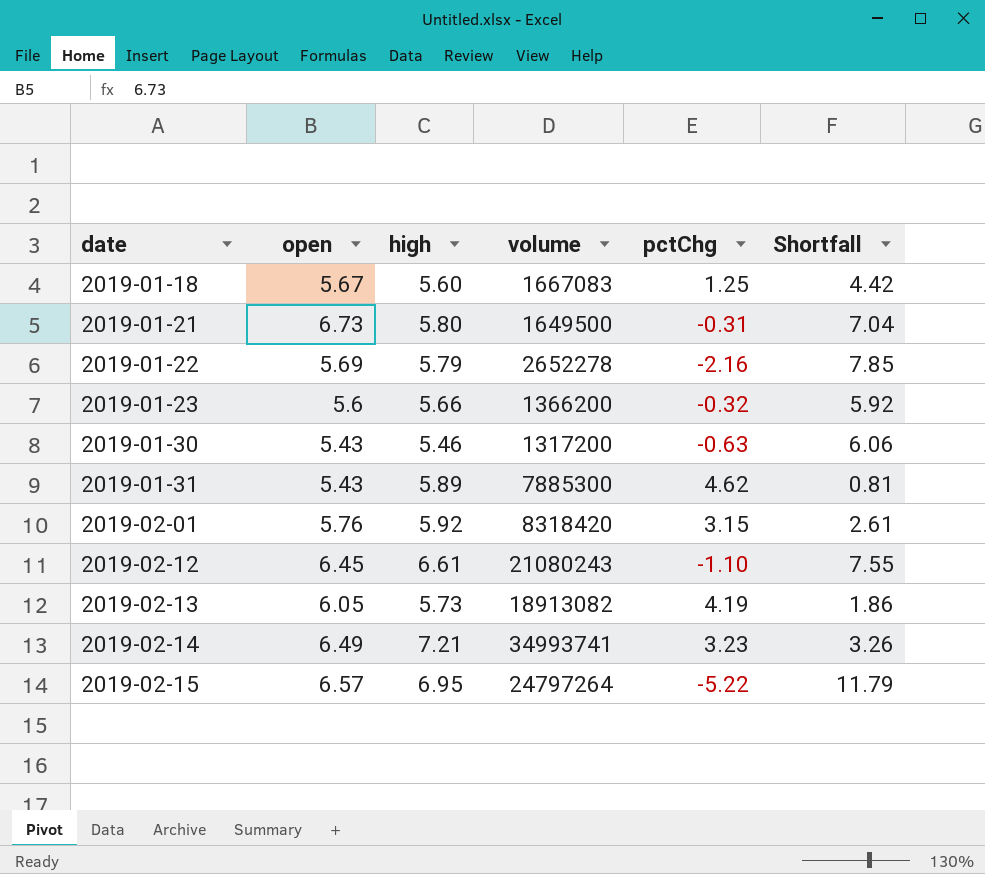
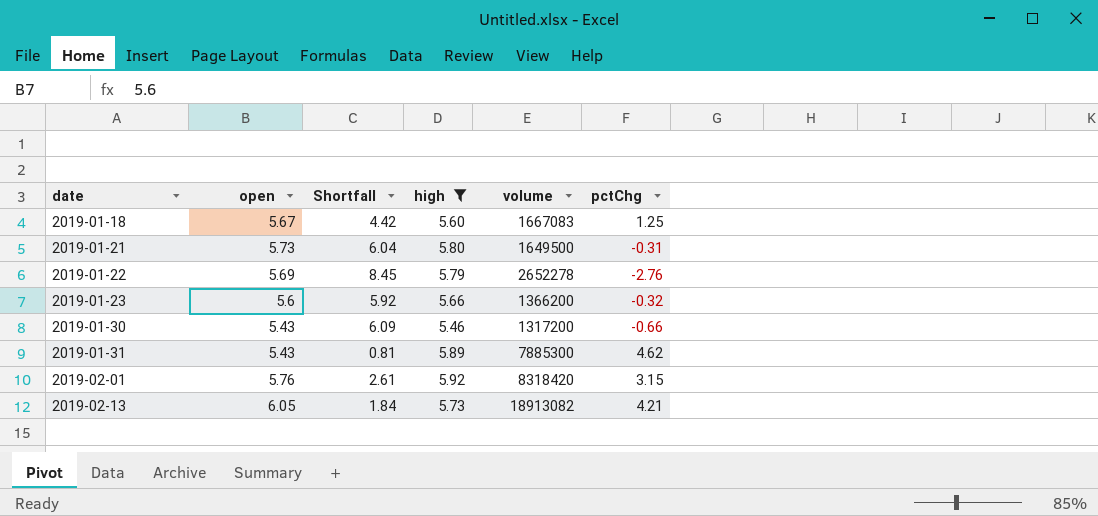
filter: none -> high <= 5.92
column Shortfall | position: 6 -> 3
2019-01-21 | open: 6.73 -> 5.73
2019-01-21 | Shortfall: 7.04 -> 6.04
2019-01-22 | Shortfall: 7.85 -> 8.45
2019-01-22 | pctChg: -2.16 -> -2.76
2019-01-30 | Shortfall: 6.06 -> 6.09
2019-01-30 | pctChg: -0.63 -> -0.66
2019-02-13 | Shortfall: 1.86 -> 1.84
2019-02-13 | pctChg: 4.19 -> 4.21

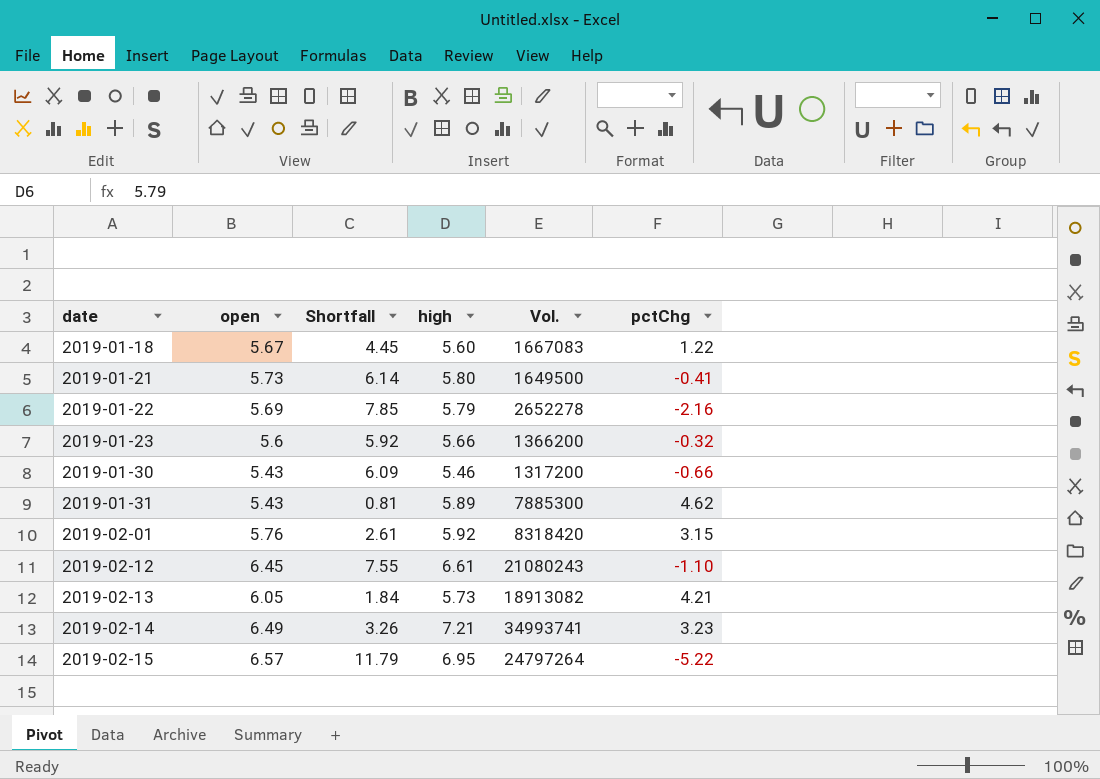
filter: high <= 5.92 -> none
column name: volume -> Vol.
2019-01-18 | Shortfall: 4.42 -> 4.45
2019-01-18 | pctChg: 1.25 -> 1.22
2019-01-21 | Shortfall: 6.04 -> 6.14
2019-01-21 | pctChg: -0.31 -> -0.41
2019-01-22 | Shortfall: 8.45 -> 7.85
2019-01-22 | pctChg: -2.76 -> -2.16

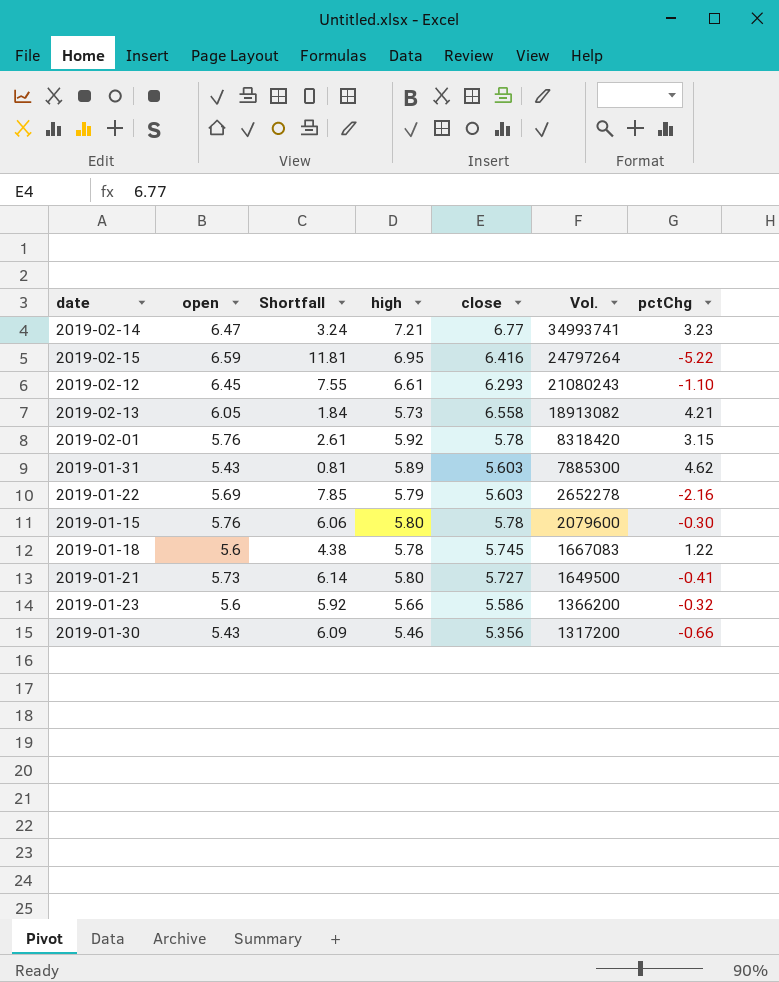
row order: date ascending -> Vol. descending
column close | position: none -> 5
2019-02-14 | open: 6.49 -> 6.47
2019-02-14 | Shortfall: 3.26 -> 3.24
2019-02-15 | open: 6.57 -> 6.59
2019-02-15 | Shortfall: 11.79 -> 11.81
row 2019-01-15: none -> 5.76 | 6.06 | 5.80 | 5.78 | 2079600 | -0.30
2019-01-18 | open: 5.67 -> 5.6
2019-01-18 | Shortfall: 4.45 -> 4.38
2019-01-18 | high: 5.60 -> 5.78

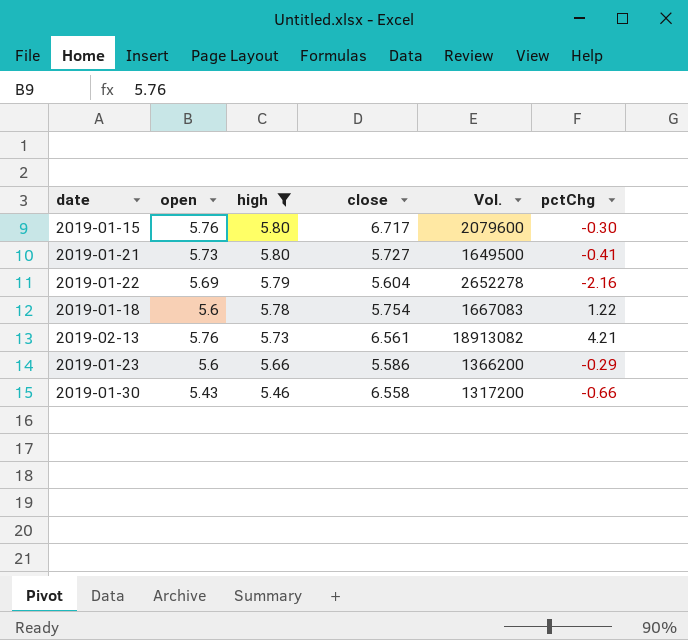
filter: none -> high <= 5.80
row order: Vol. descending -> high descending
column Shortfall | formula: [open] - [pctChg] -> none
2019-01-15 | close: 5.78 -> 6.717
2019-01-22 | close: 5.603 -> 5.604
2019-01-18 | close: 5.745 -> 5.754
2019-02-13 | open: 6.05 -> 5.76
2019-02-13 | close: 6.558 -> 6.561
2019-01-23 | pctChg: -0.32 -> -0.29
2019-01-30 | close: 5.356 -> 6.558

